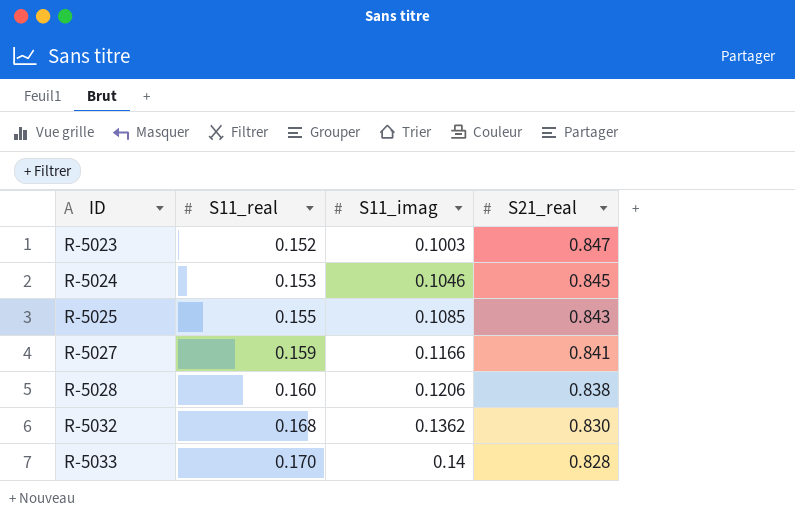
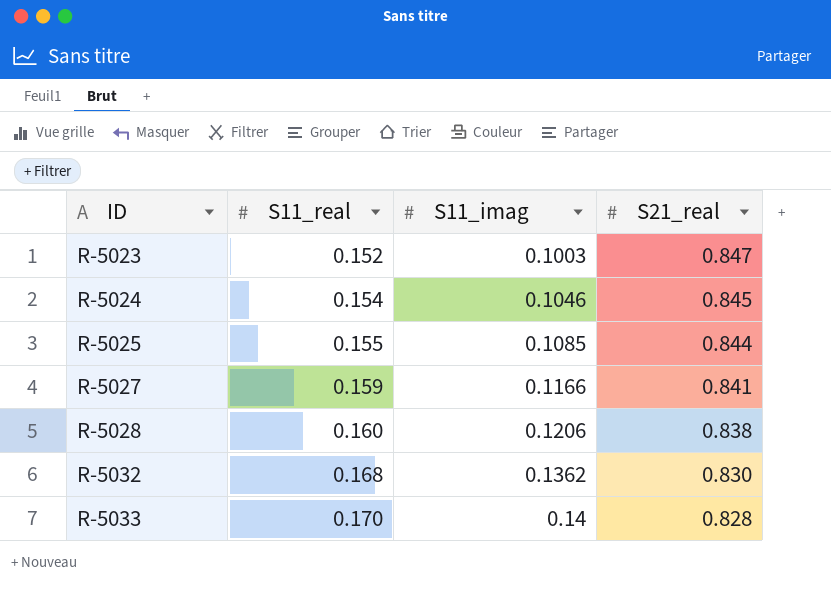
R-5024 | S11_real: 0.153 -> 0.154
R-5025 | S21_real: 0.843 -> 0.844

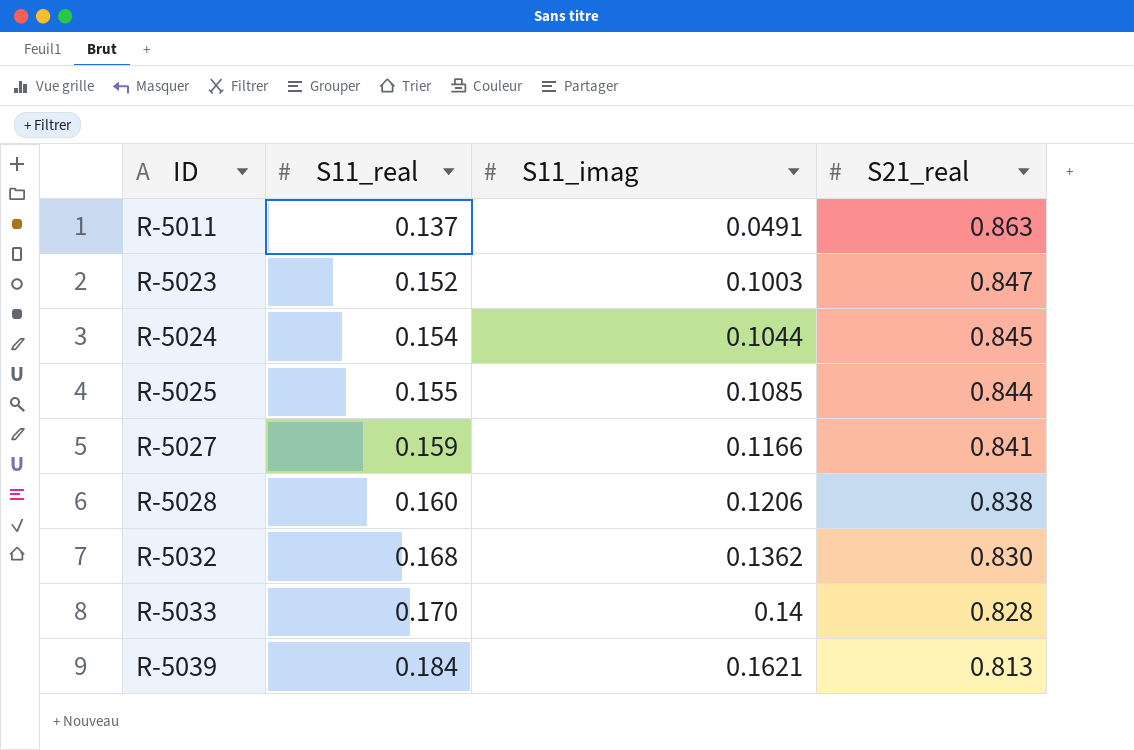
row R-5011: none -> 0.137 | 0.0491 | 0.863
R-5024 | S11_imag: 0.1046 -> 0.1044
row R-5039: none -> 0.184 | 0.1621 | 0.813

